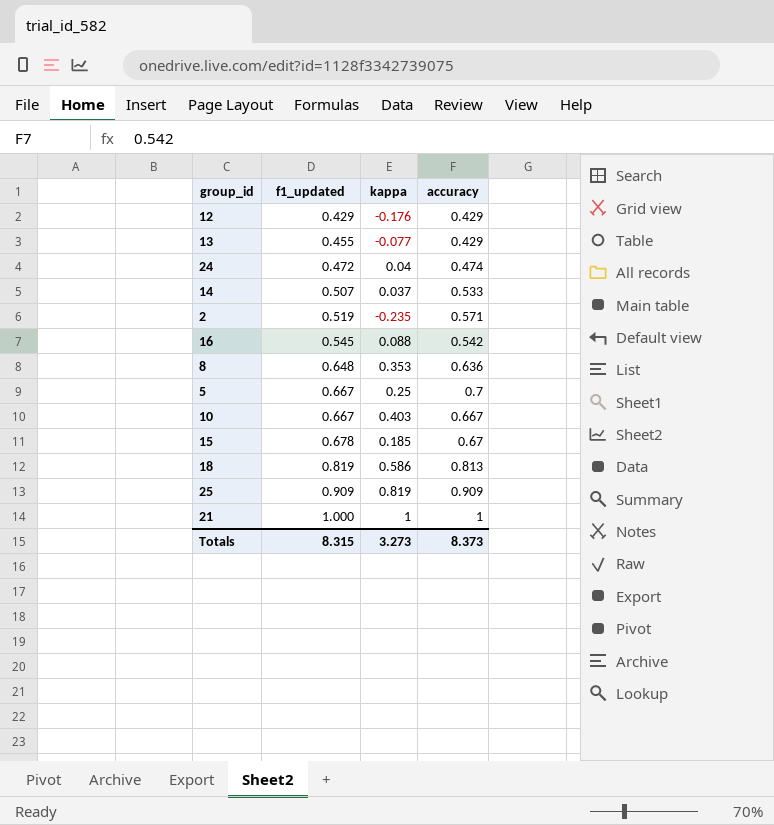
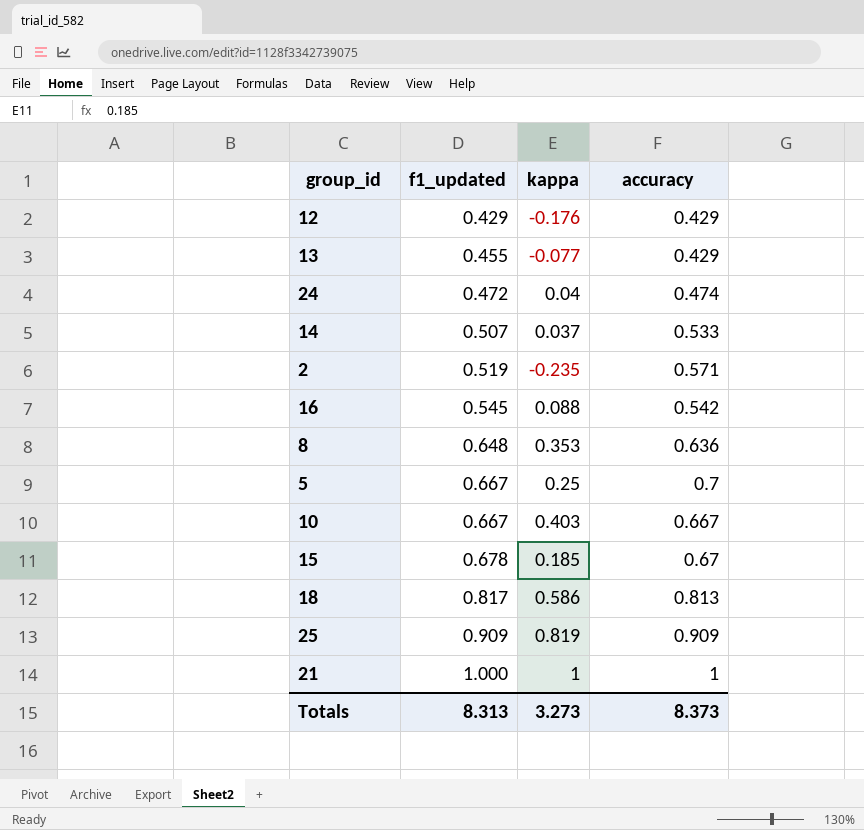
18 | f1_updated: 0.819 -> 0.817
Totals | f1_updated: 8.315 -> 8.313

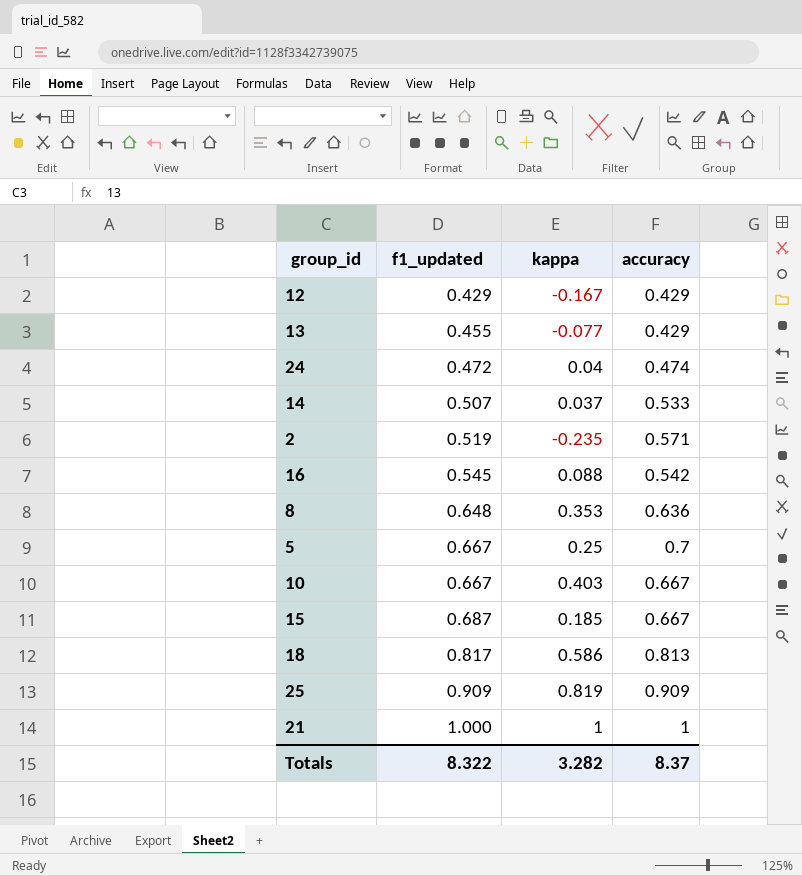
12 | kappa: -0.176 -> -0.167
15 | f1_updated: 0.678 -> 0.687
15 | accuracy: 0.67 -> 0.667
Totals | f1_updated: 8.313 -> 8.322
Totals | kappa: 3.273 -> 3.282
Totals | accuracy: 8.373 -> 8.37

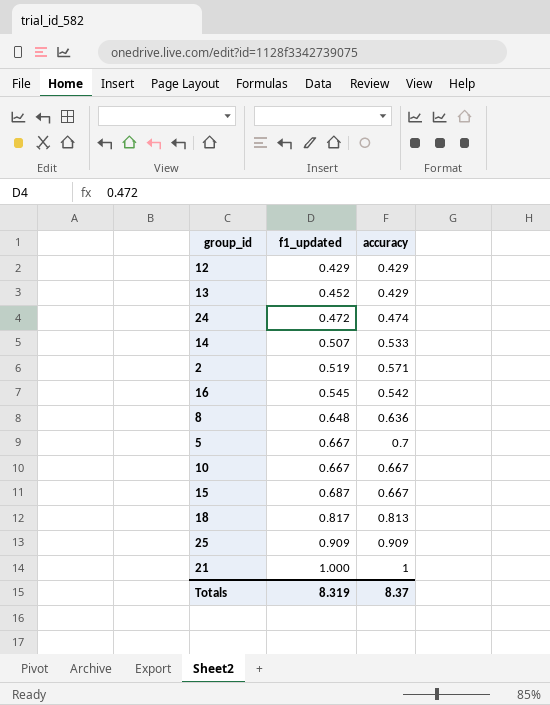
column kappa | position: 3 -> none
13 | f1_updated: 0.455 -> 0.452
Totals | f1_updated: 8.322 -> 8.319

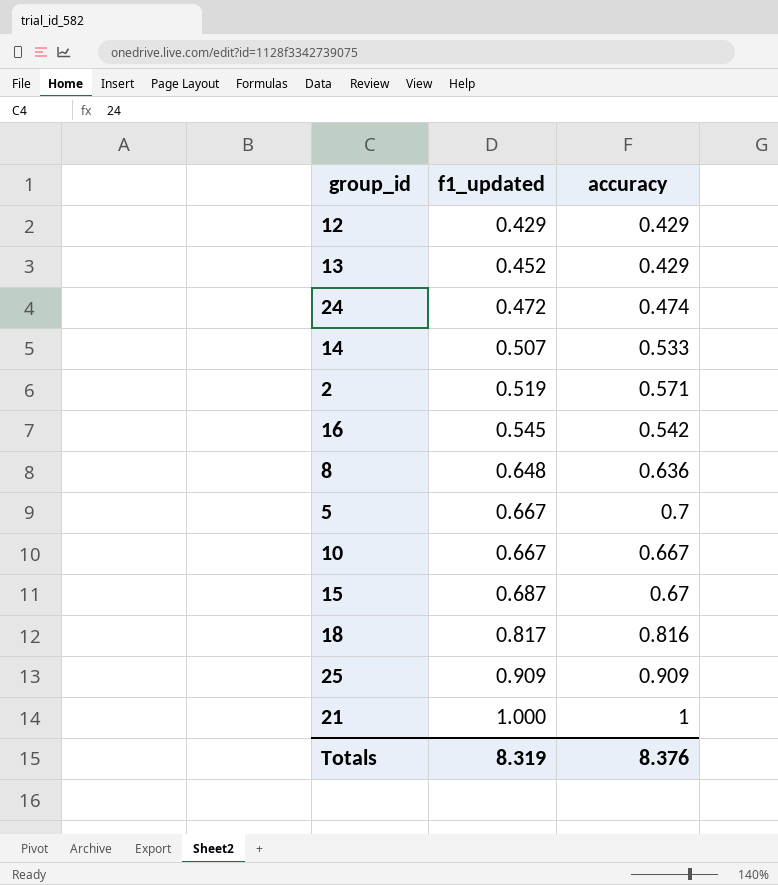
15 | accuracy: 0.667 -> 0.67
18 | accuracy: 0.813 -> 0.816
Totals | accuracy: 8.37 -> 8.376

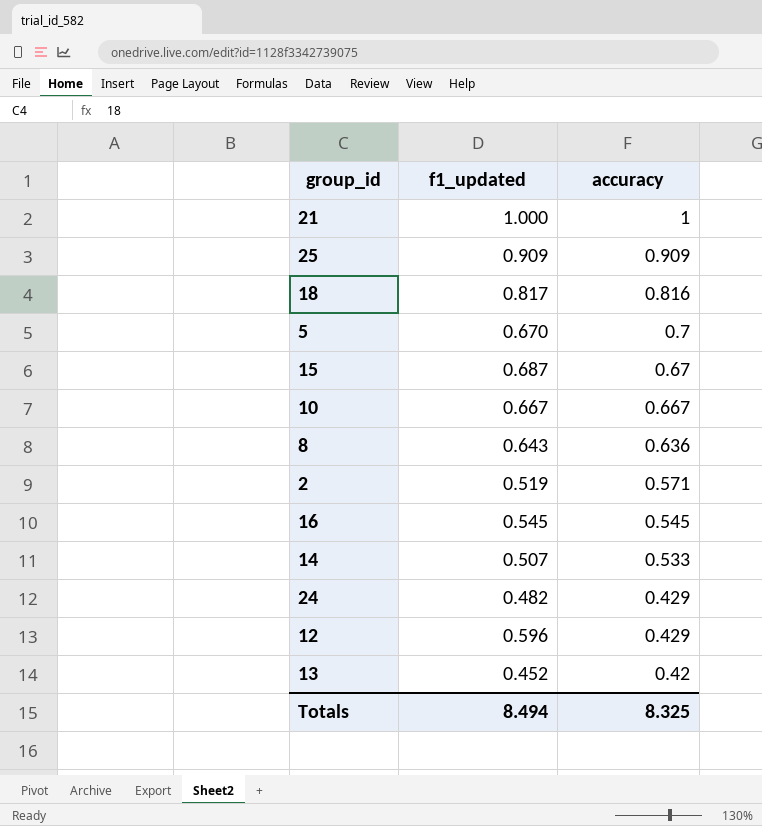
row order: f1_updated ascending -> accuracy descending
5 | f1_updated: 0.667 -> 0.670
8 | f1_updated: 0.648 -> 0.643
16 | accuracy: 0.542 -> 0.545
24 | f1_updated: 0.472 -> 0.482
24 | accuracy: 0.474 -> 0.429
12 | f1_updated: 0.429 -> 0.596
13 | accuracy: 0.429 -> 0.42
Totals | f1_updated: 8.319 -> 8.494
Totals | accuracy: 8.376 -> 8.325

